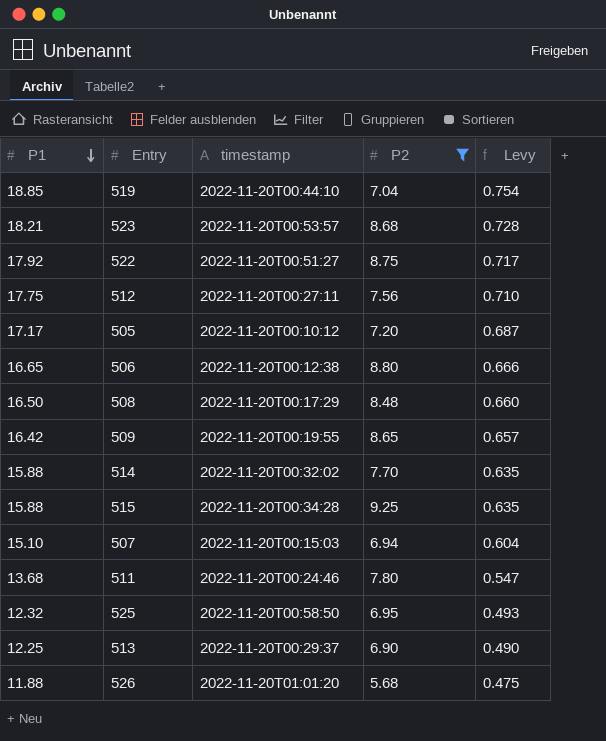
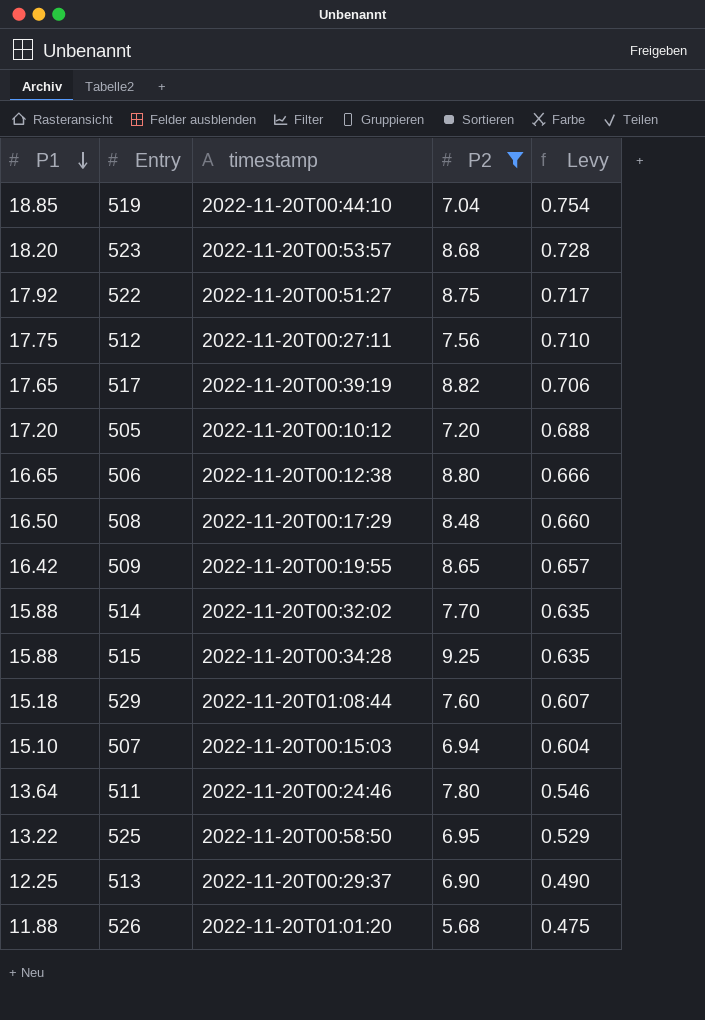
523 | P1: 18.21 -> 18.20
row 517: none -> 17.65 | 2022-11-20T00:39:19 | 8.82 | 0.706
505 | P1: 17.17 -> 17.20
505 | Levy: 0.687 -> 0.688
row 529: none -> 15.18 | 2022-11-20T01:08:44 | 7.60 | 0.607
511 | P1: 13.68 -> 13.64
511 | Levy: 0.547 -> 0.546
525 | P1: 12.32 -> 13.22
525 | Levy: 0.493 -> 0.529

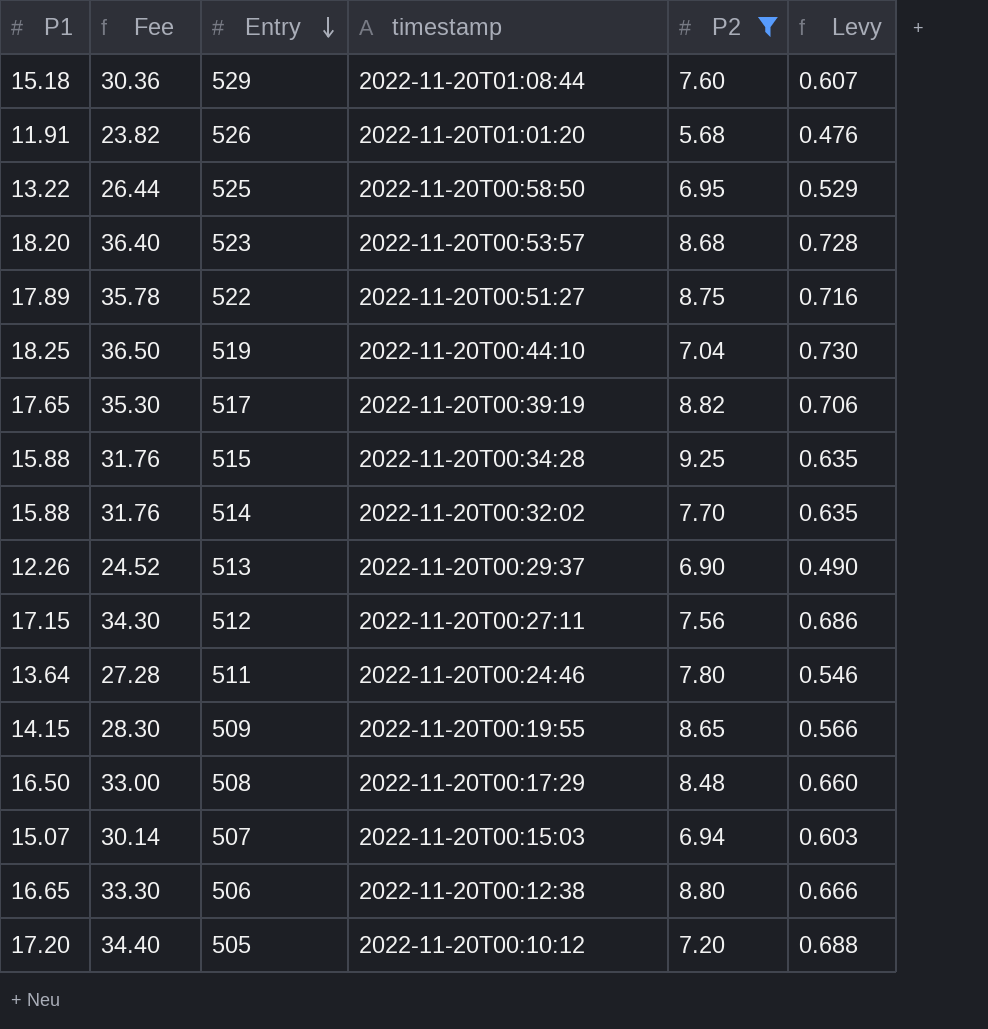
row order: P1 descending -> Entry descending
column Fee | formula: none -> [P1] * 2
526 | P1: 11.88 -> 11.91
526 | Levy: 0.475 -> 0.476
522 | P1: 17.92 -> 17.89
522 | Levy: 0.717 -> 0.716
519 | P1: 18.85 -> 18.25
519 | Levy: 0.754 -> 0.730
513 | P1: 12.25 -> 12.26
512 | P1: 17.75 -> 17.15
512 | Levy: 0.710 -> 0.686
509 | P1: 16.42 -> 14.15
509 | Levy: 0.657 -> 0.566
507 | P1: 15.10 -> 15.07
507 | Levy: 0.604 -> 0.603

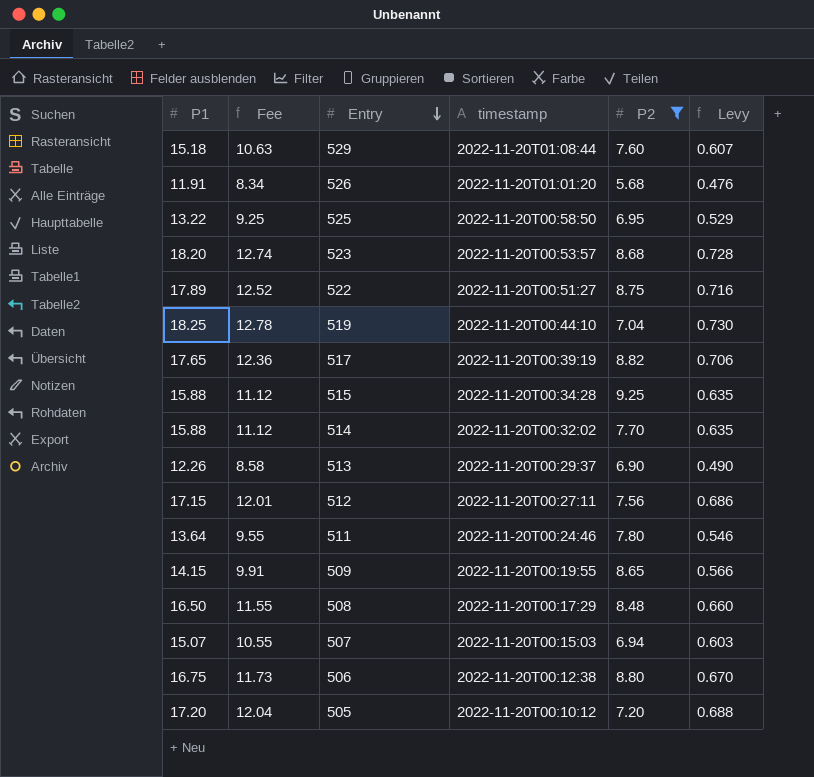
column Fee | formula: [P1] * 2 -> [P1] * 0.7
506 | P1: 16.65 -> 16.75
506 | Levy: 0.666 -> 0.670

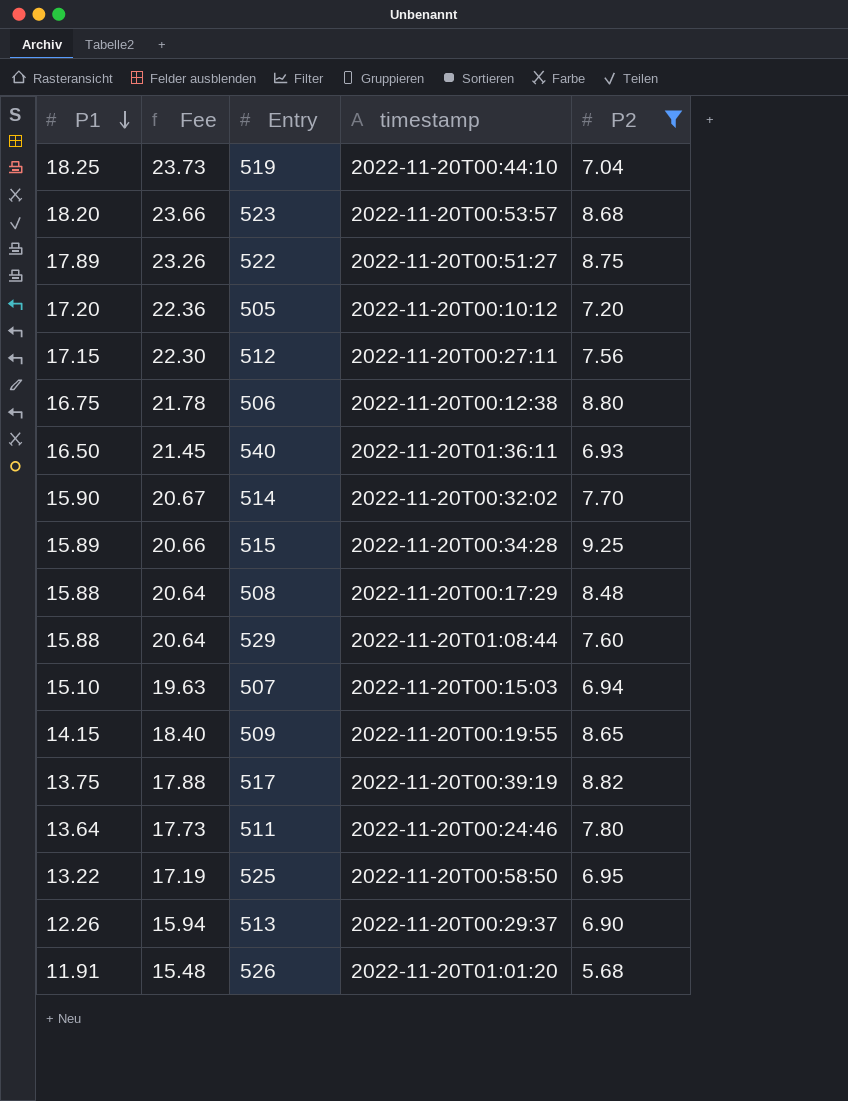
row order: Entry descending -> P1 descending
column Levy | formula: [P1] * 0.04 -> none
column Fee | formula: [P1] * 0.7 -> [P1] * 1.3
row 540: none -> 16.50 | 21.45 | 2022-11-20T01:36:11 | 6.93
514 | P1: 15.88 -> 15.90
515 | P1: 15.88 -> 15.89
508 | P1: 16.50 -> 15.88
529 | P1: 15.18 -> 15.88
507 | P1: 15.07 -> 15.10
517 | P1: 17.65 -> 13.75

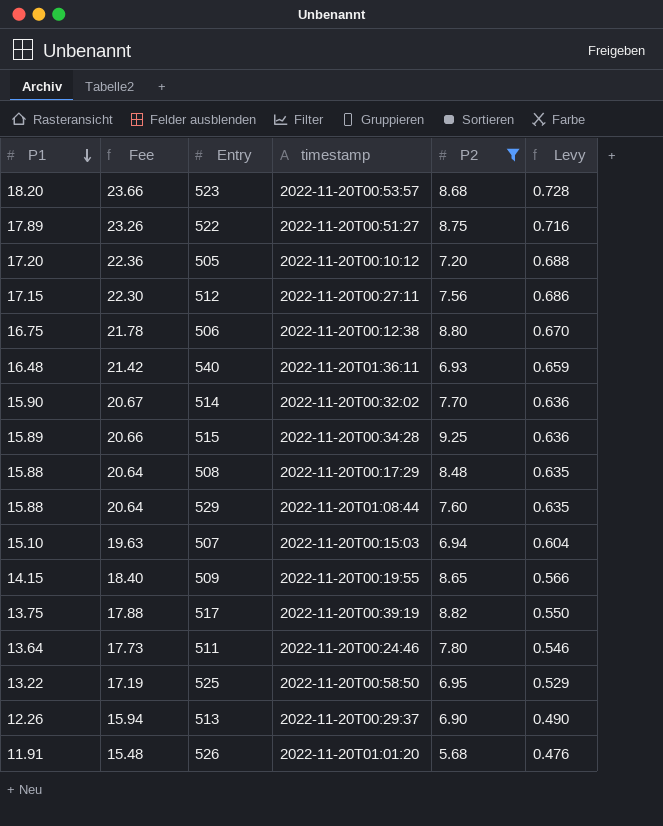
column Levy | formula: none -> [P1] * 0.04
row 519: 18.25 | 23.73 | 2022-11-20T00:44:10 | 7.04 -> none
540 | P1: 16.50 -> 16.48
540 | Fee: 21.45 -> 21.42

